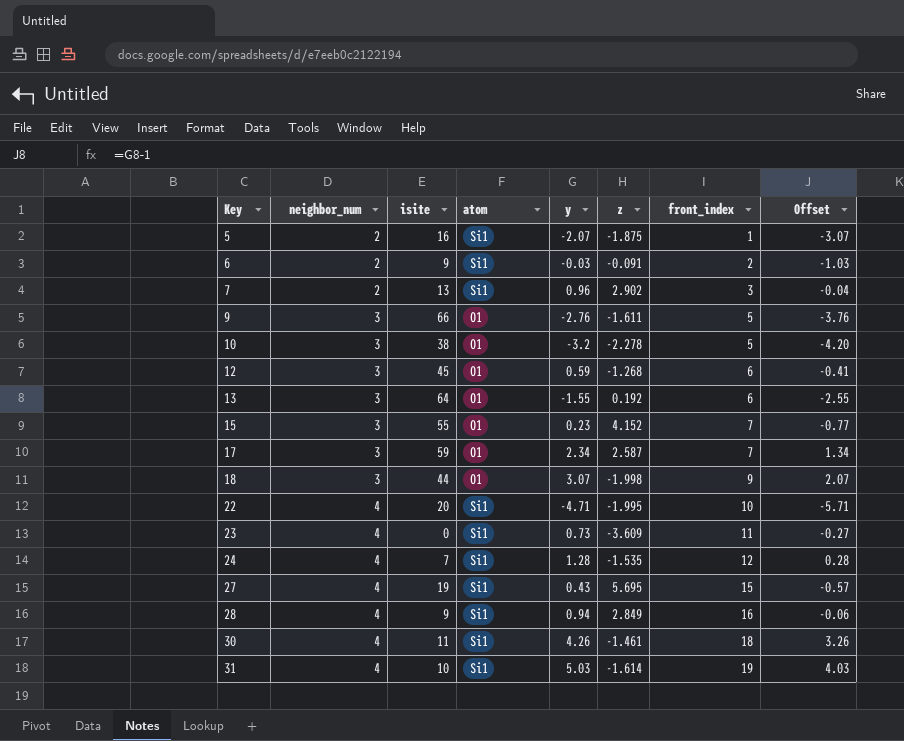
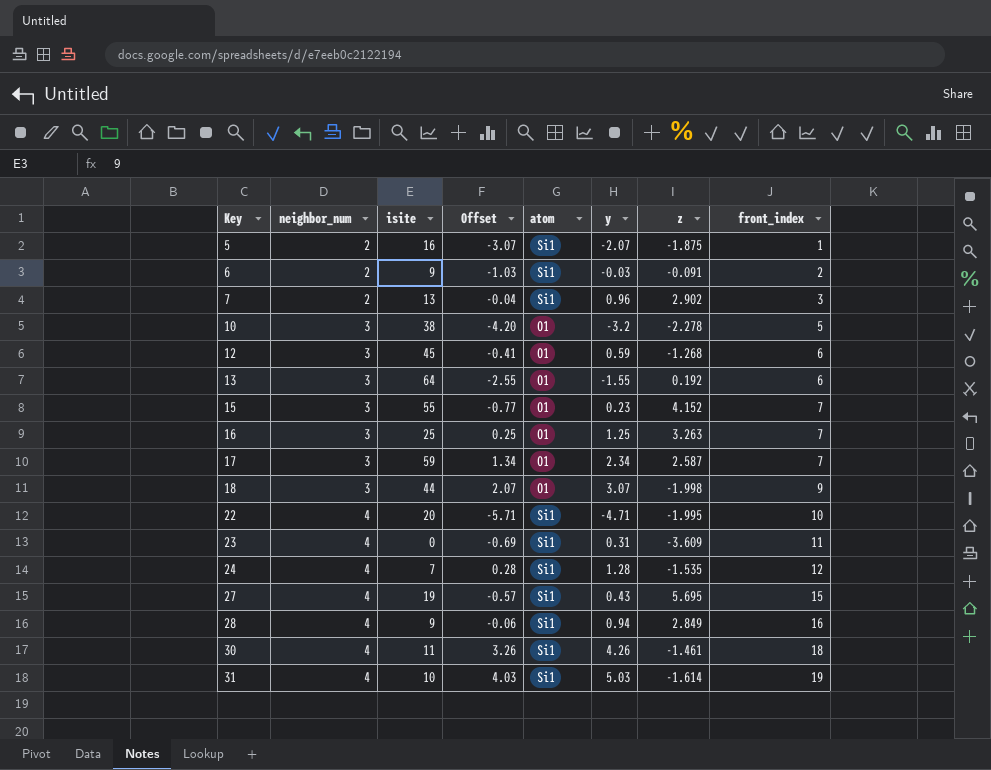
column Offset | position: 8 -> 4
row 9: 3 | 66 | O1 | -2.76 | -1.611 | 5 | -3.76 -> none
row 16: none -> 3 | 25 | 0.25 | O1 | 1.25 | 3.263 | 7
23 | Offset: -0.27 -> -0.69
23 | y: 0.73 -> 0.31

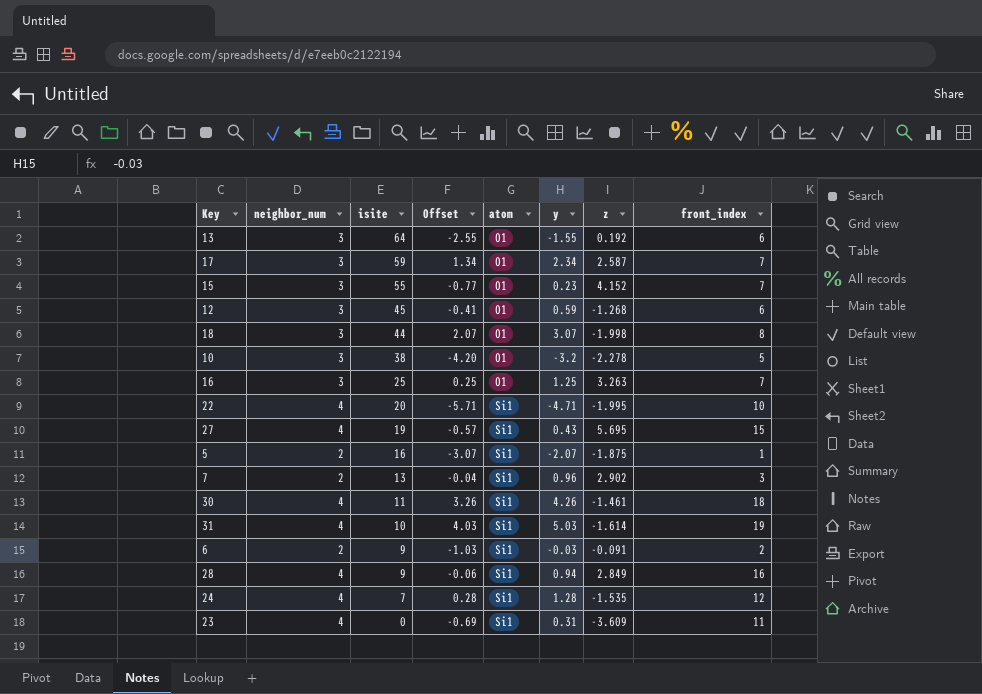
row order: Key ascending -> isite descending
18 | front_index: 9 -> 8

